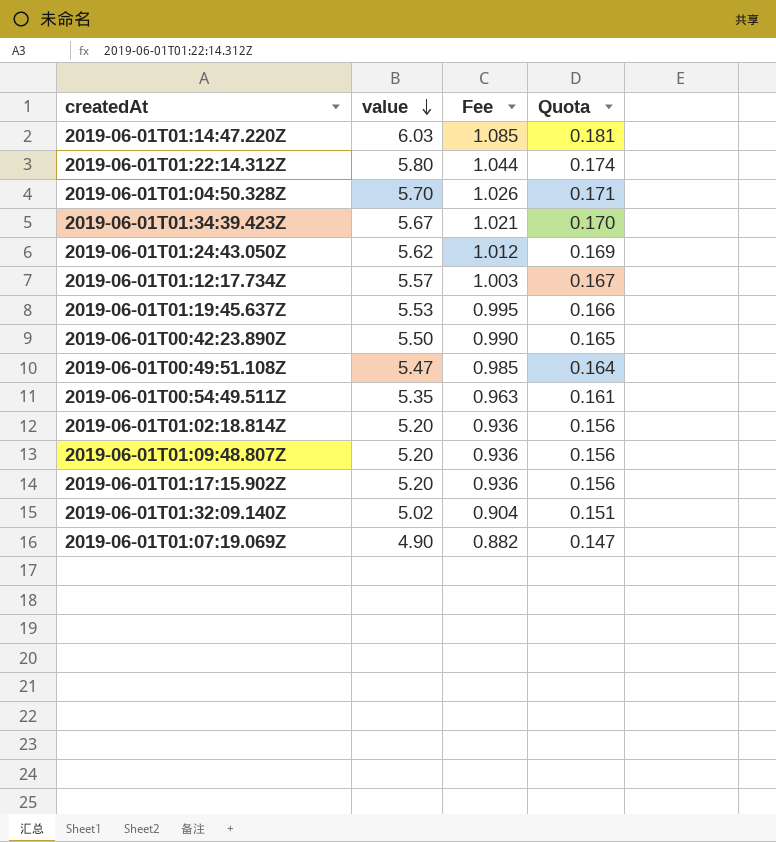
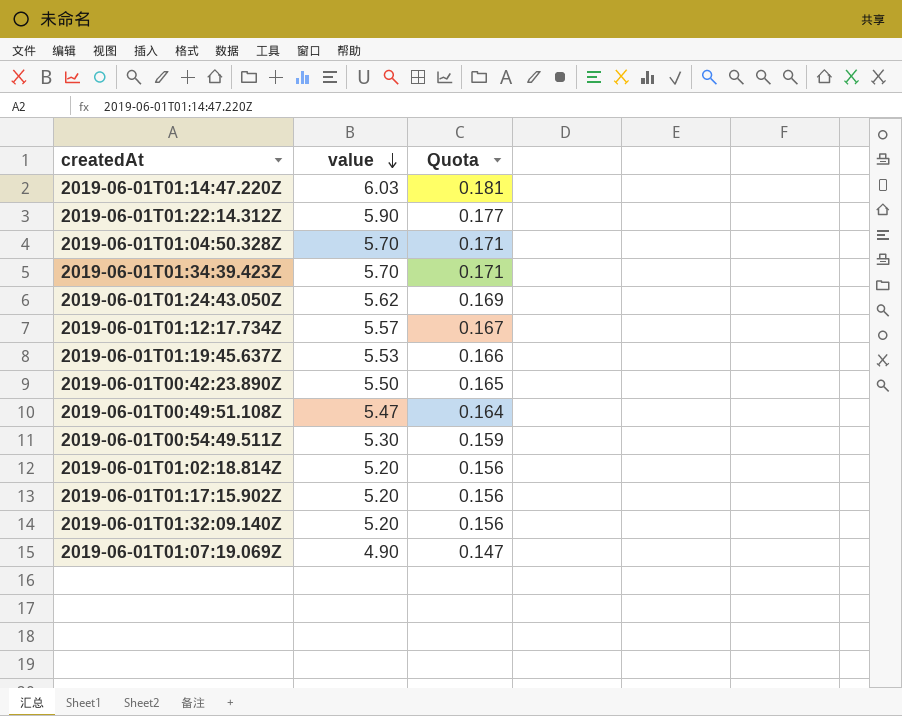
column Fee | formula: [value] * 0.18 -> none
row 2019-06-01T01:09:48.807Z: 5.20 | 0.936 | 0.156 -> none
2019-06-01T01:22:14.312Z | value: 5.80 -> 5.90
2019-06-01T01:22:14.312Z | Quota: 0.174 -> 0.177
2019-06-01T01:34:39.423Z | value: 5.67 -> 5.70
2019-06-01T01:34:39.423Z | Quota: 0.170 -> 0.171
2019-06-01T00:54:49.511Z | value: 5.35 -> 5.30
2019-06-01T00:54:49.511Z | Quota: 0.161 -> 0.159
2019-06-01T01:32:09.140Z | value: 5.02 -> 5.20
2019-06-01T01:32:09.140Z | Quota: 0.151 -> 0.156

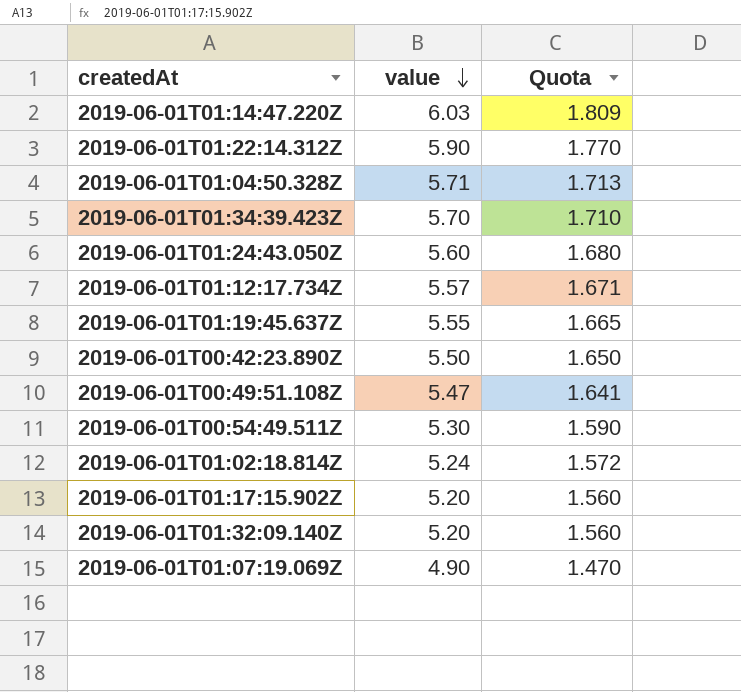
column Quota | formula: [value] * 0.03 -> [value] * 0.3
2019-06-01T01:04:50.328Z | value: 5.70 -> 5.71
2019-06-01T01:24:43.050Z | value: 5.62 -> 5.60
2019-06-01T01:19:45.637Z | value: 5.53 -> 5.55
2019-06-01T01:02:18.814Z | value: 5.20 -> 5.24

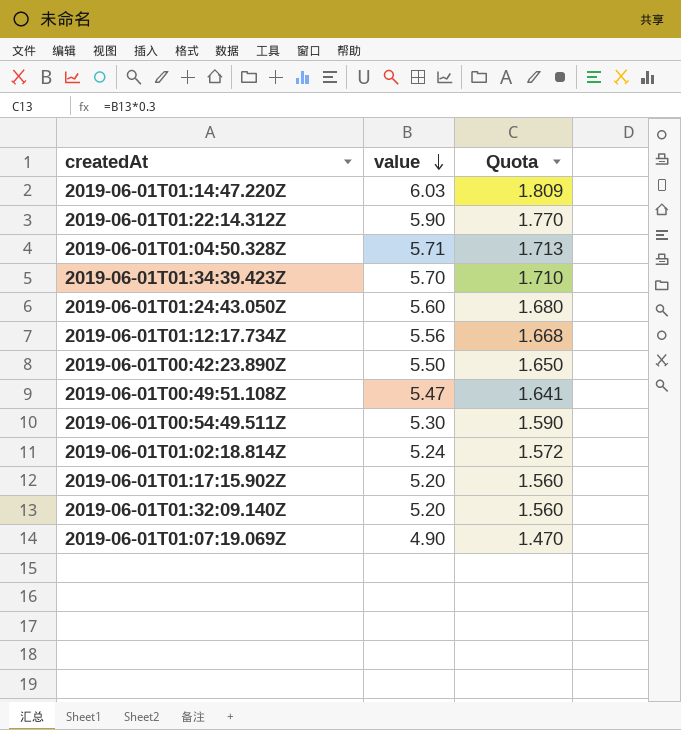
row 2019-06-01T01:19:45.637Z: 5.55 | 1.665 -> none
2019-06-01T01:12:17.734Z | value: 5.57 -> 5.56
2019-06-01T01:12:17.734Z | Quota: 1.671 -> 1.668

